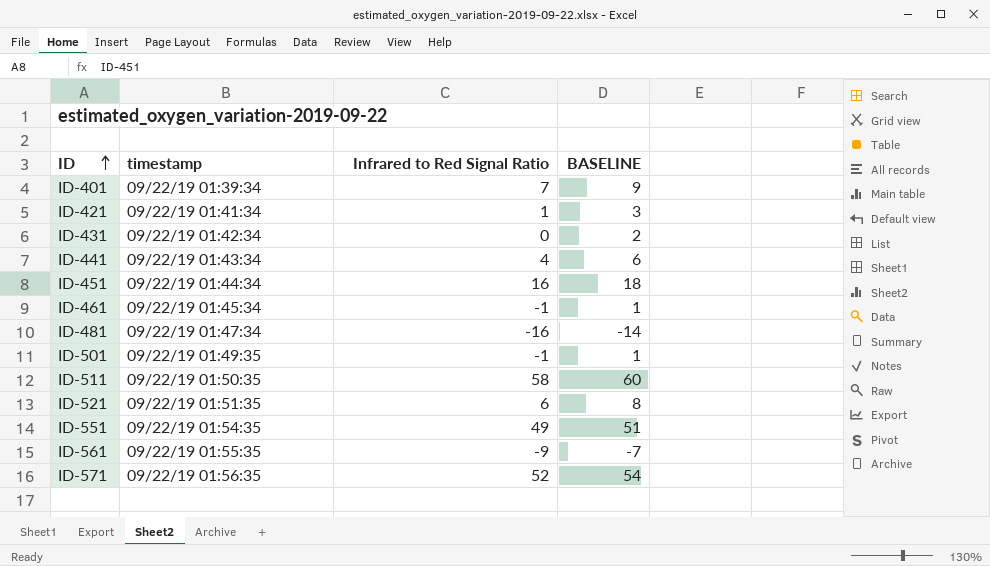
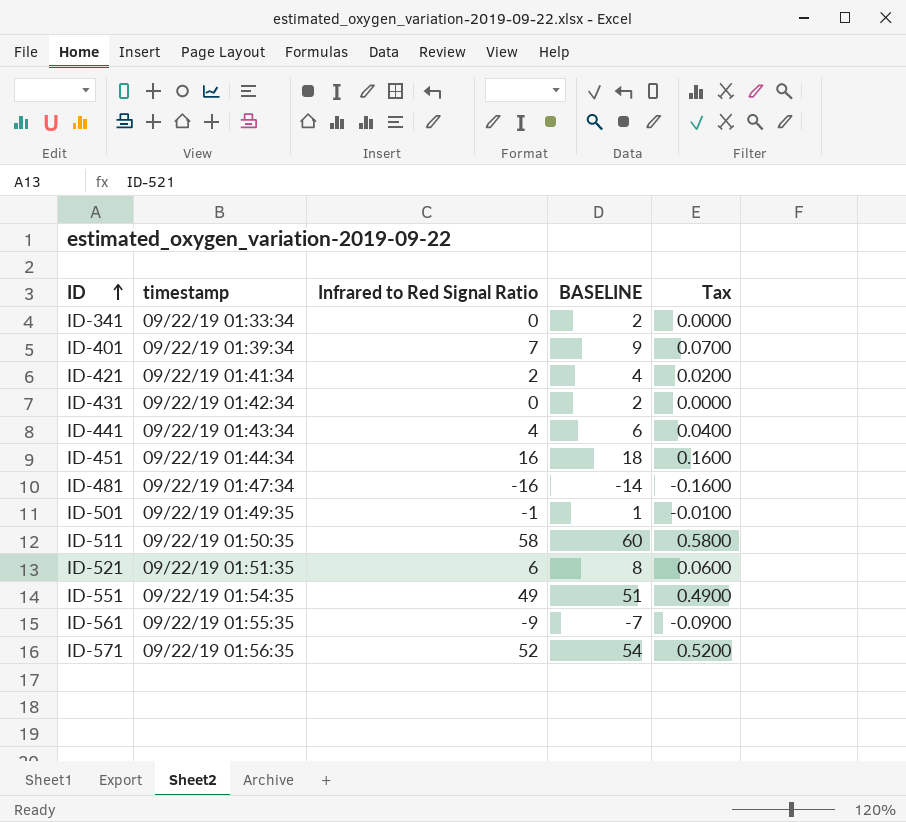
column Tax | formula: none -> [Infrared to Red Signal Ratio] * 0.01
row ID-461: 09/22/19 01:45:34 | -1 | 1 -> none
row ID-341: none -> 09/22/19 01:33:34 | 0 | 2 | 0.0000
ID-421 | Infrared to Red Signal Ratio: 1 -> 2
ID-421 | BASELINE: 3 -> 4

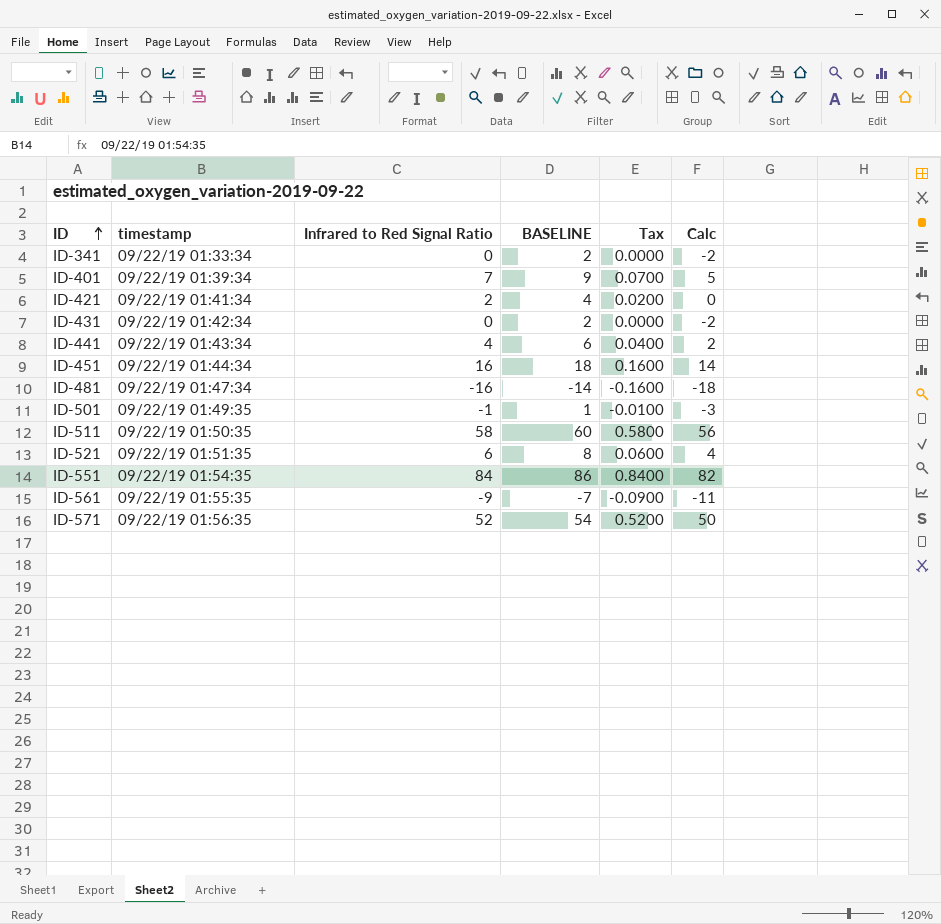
column Calc | formula: none -> [Infrared to Red Signal Ratio] - 2
ID-551 | Infrared to Red Signal Ratio: 49 -> 84
ID-551 | BASELINE: 51 -> 86
ID-551 | Tax: 0.4900 -> 0.8400

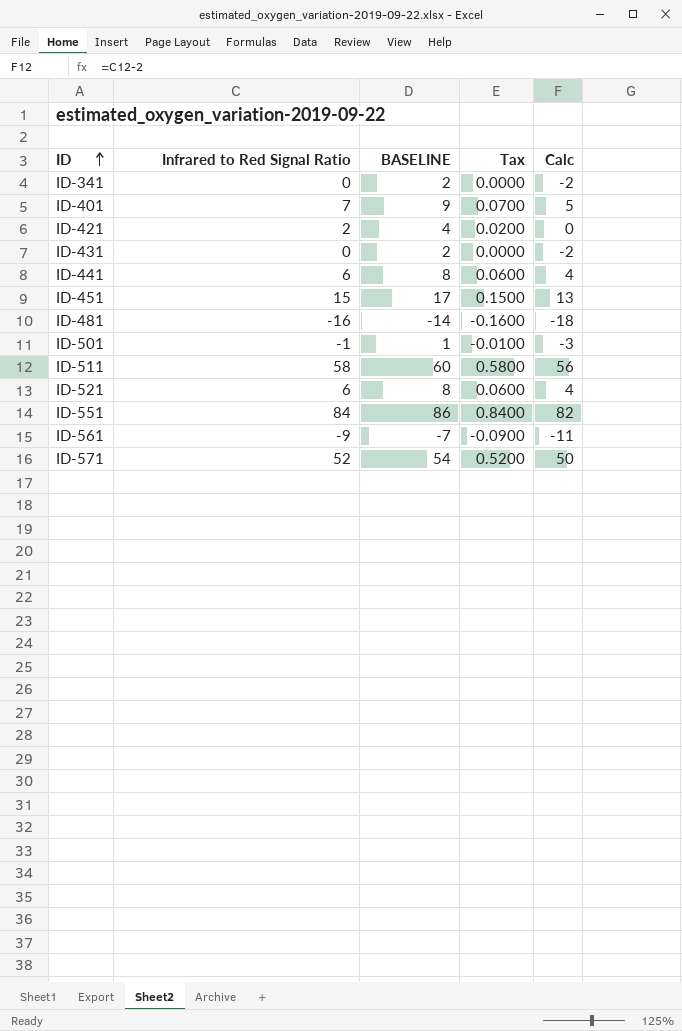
column timestamp | position: 2 -> none
ID-441 | Infrared to Red Signal Ratio: 4 -> 6
ID-441 | BASELINE: 6 -> 8
ID-441 | Tax: 0.0400 -> 0.0600
ID-441 | Calc: 2 -> 4
ID-451 | Infrared to Red Signal Ratio: 16 -> 15
ID-451 | BASELINE: 18 -> 17
ID-451 | Tax: 0.1600 -> 0.1500
ID-451 | Calc: 14 -> 13

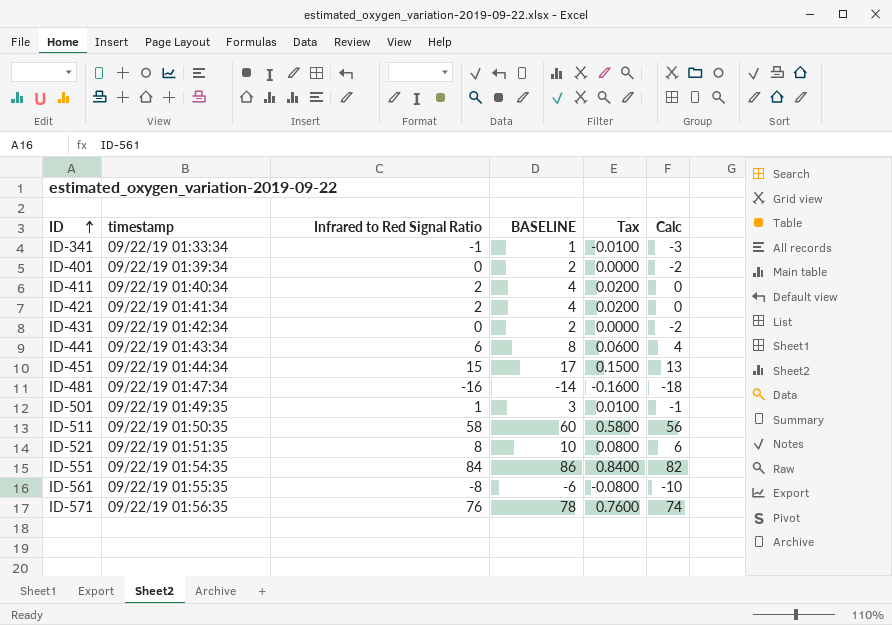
column timestamp | position: none -> 2
ID-341 | Infrared to Red Signal Ratio: 0 -> -1
ID-341 | BASELINE: 2 -> 1
ID-341 | Tax: 0.0000 -> -0.0100
ID-341 | Calc: -2 -> -3
ID-401 | Infrared to Red Signal Ratio: 7 -> 0
ID-401 | BASELINE: 9 -> 2
ID-401 | Tax: 0.0700 -> 0.0000
ID-401 | Calc: 5 -> -2
row ID-411: none -> 09/22/19 01:40:34 | 2 | 4 | 0.0200 | 0
ID-501 | Infrared to Red Signal Ratio: -1 -> 1
ID-501 | BASELINE: 1 -> 3
ID-501 | Tax: -0.0100 -> 0.0100
ID-501 | Calc: -3 -> -1
ID-521 | Infrared to Red Signal Ratio: 6 -> 8
ID-521 | BASELINE: 8 -> 10
ID-521 | Tax: 0.0600 -> 0.0800
ID-521 | Calc: 4 -> 6
ID-561 | Infrared to Red Signal Ratio: -9 -> -8
ID-561 | BASELINE: -7 -> -6
ID-561 | Tax: -0.0900 -> -0.0800
ID-561 | Calc: -11 -> -10
ID-571 | Infrared to Red Signal Ratio: 52 -> 76
ID-571 | BASELINE: 54 -> 78
ID-571 | Tax: 0.5200 -> 0.7600
ID-571 | Calc: 50 -> 74

